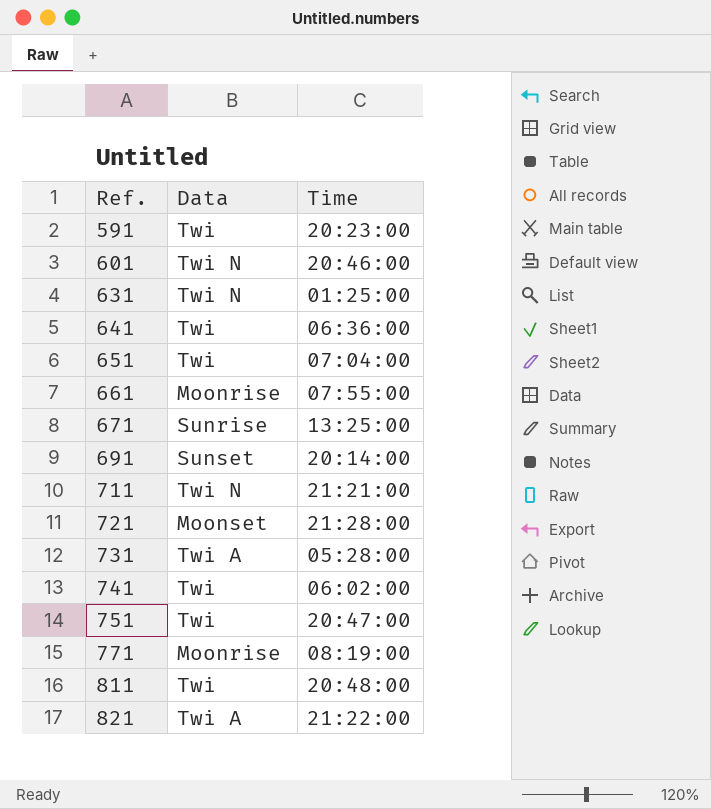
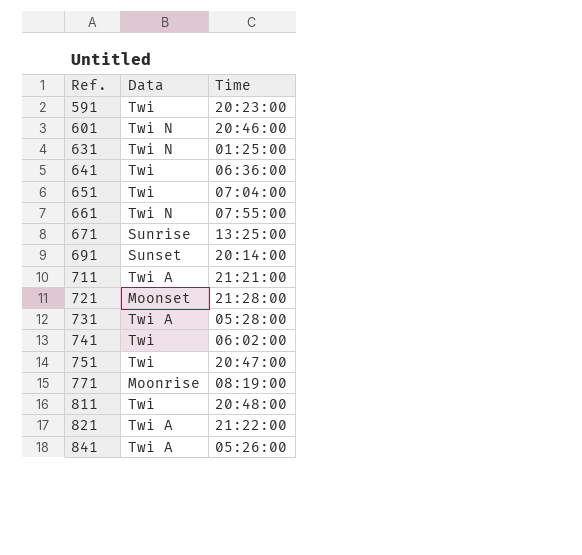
661 | Data: Moonrise -> Twi N
711 | Data: Twi N -> Twi A
row 841: none -> Twi A | 05:26:00

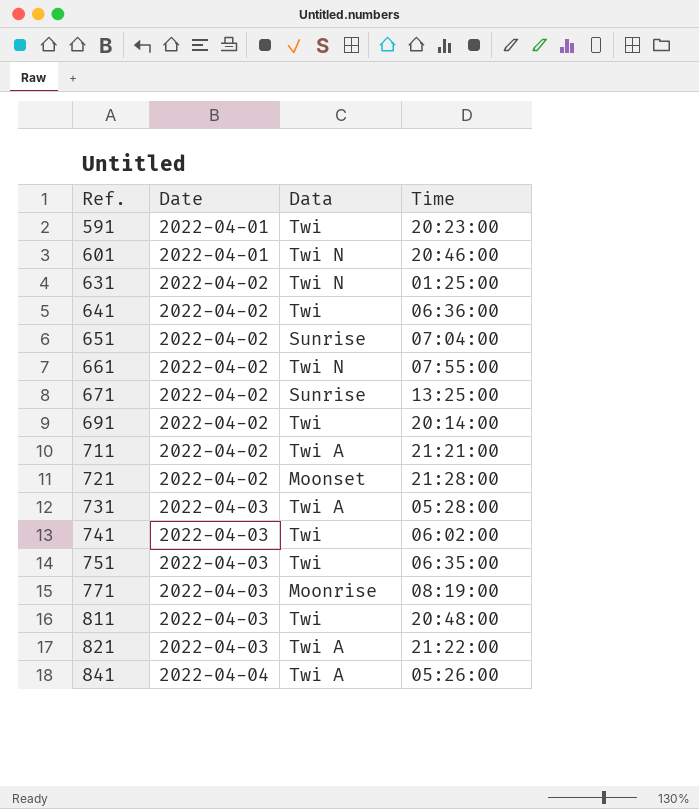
column Date | position: none -> 2
651 | Data: Twi -> Sunrise
691 | Data: Sunset -> Twi
751 | Time: 20:47:00 -> 06:35:00

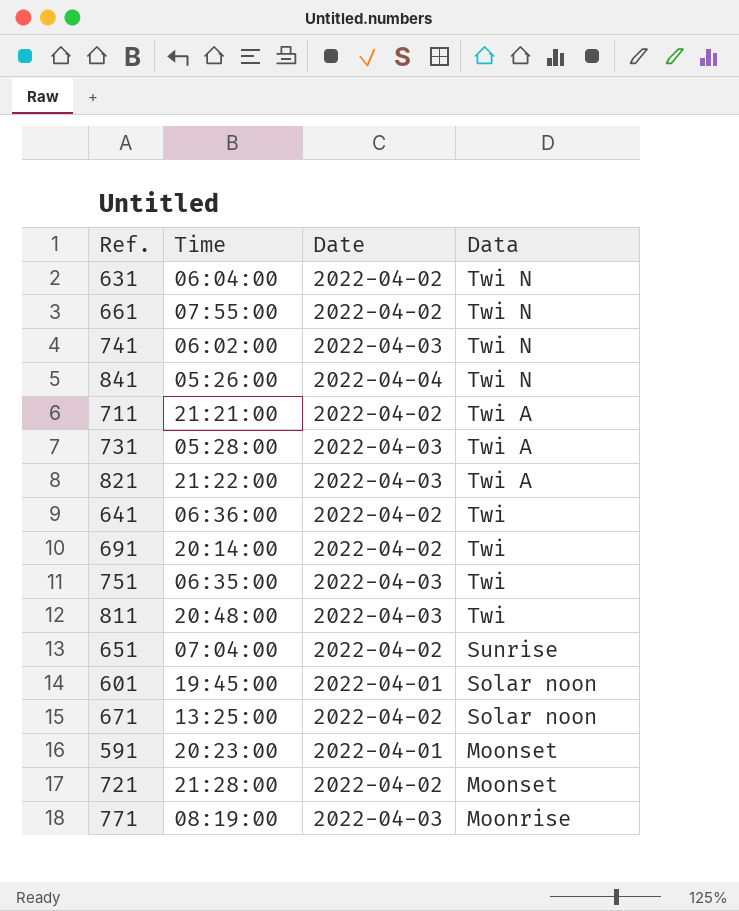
row order: Ref. ascending -> Data descending
column Time | position: 4 -> 2
631 | Time: 01:25:00 -> 06:04:00
741 | Data: Twi -> Twi N
841 | Data: Twi A -> Twi N
601 | Time: 20:46:00 -> 19:45:00
601 | Data: Twi N -> Solar noon
671 | Data: Sunrise -> Solar noon
591 | Data: Twi -> Moonset

